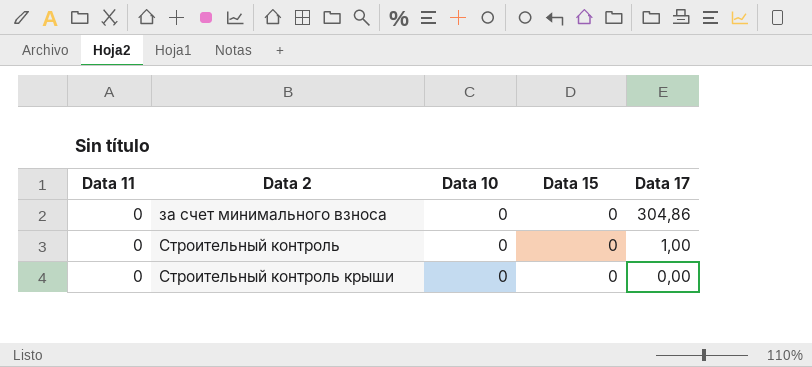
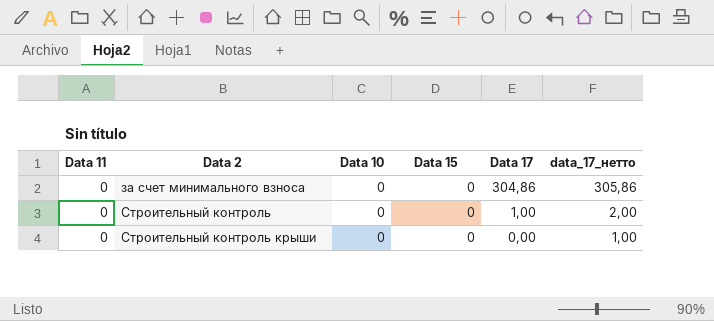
column data_17_нетто | formula: none -> [Data 17] + 1

